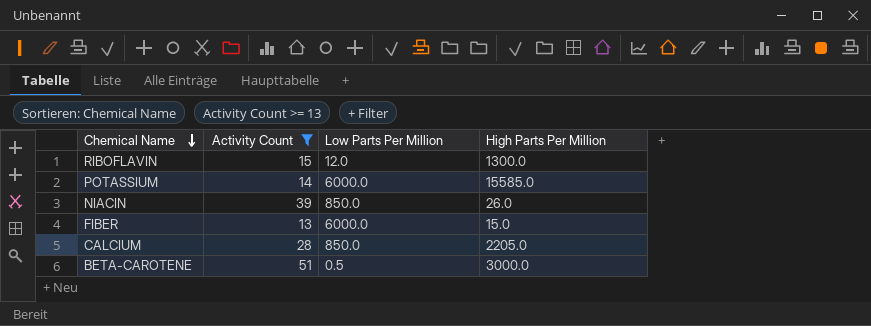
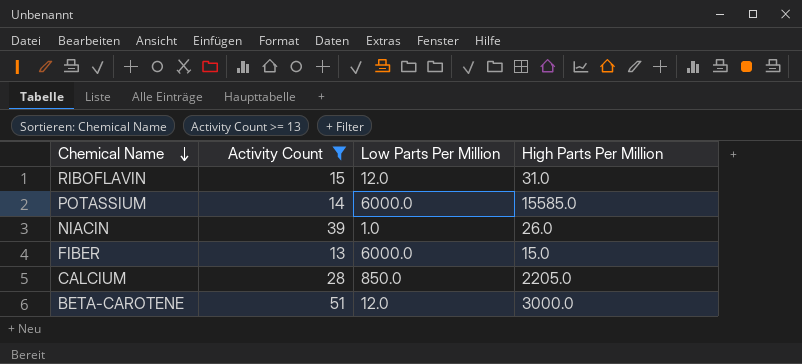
RIBOFLAVIN | High Parts Per Million: 1300.0 -> 31.0
NIACIN | Low Parts Per Million: 850.0 -> 1.0
BETA-CAROTENE | Low Parts Per Million: 0.5 -> 12.0

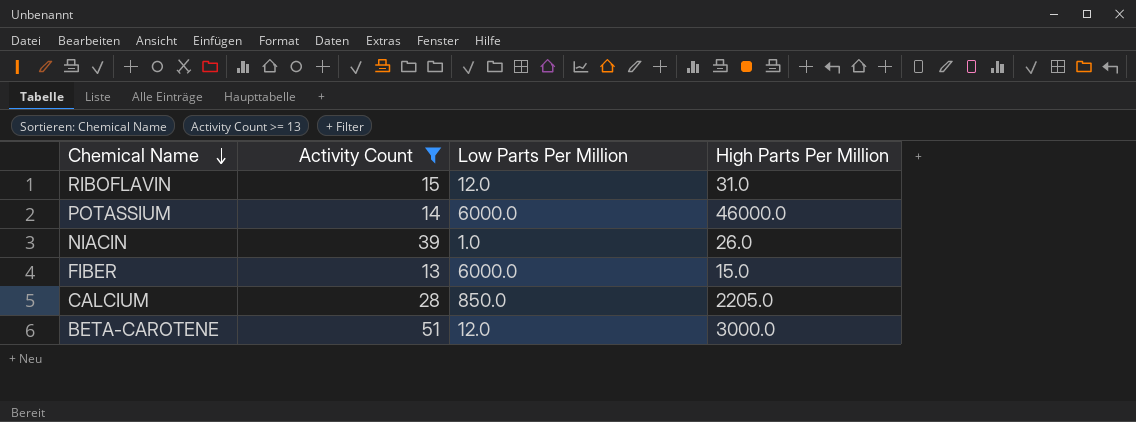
POTASSIUM | High Parts Per Million: 15585.0 -> 46000.0

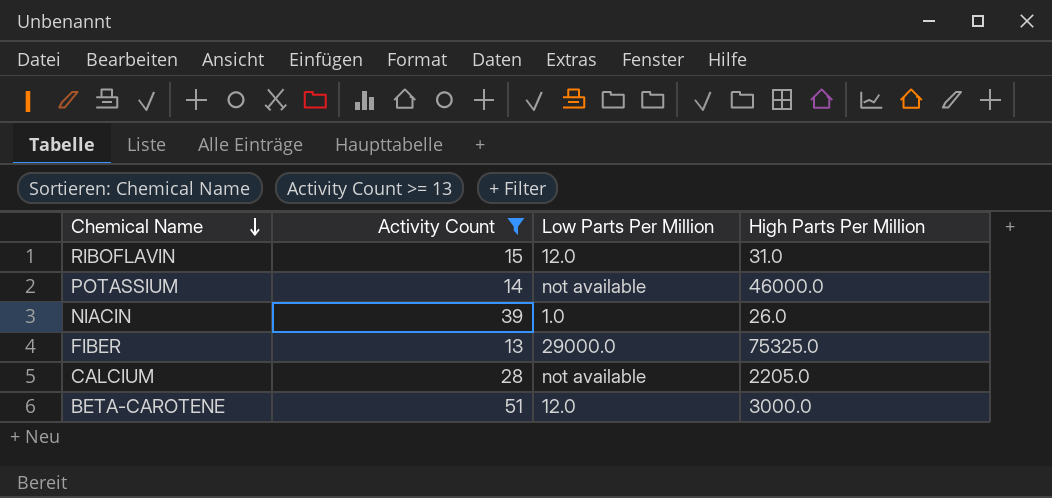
POTASSIUM | Low Parts Per Million: 6000.0 -> not available
FIBER | Low Parts Per Million: 6000.0 -> 29000.0
FIBER | High Parts Per Million: 15.0 -> 75325.0
CALCIUM | Low Parts Per Million: 850.0 -> not available

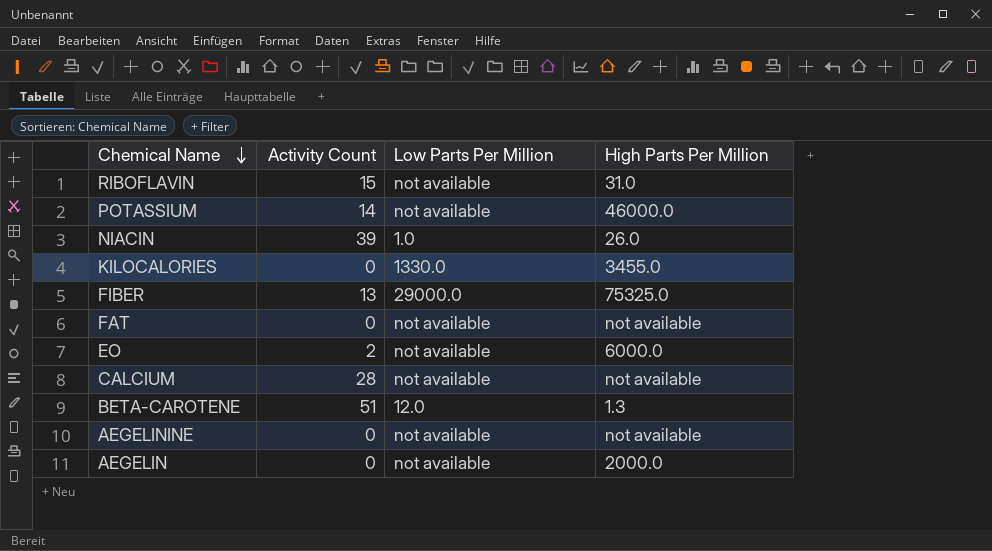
filter: Activity Count >= 13 -> none
RIBOFLAVIN | Low Parts Per Million: 12.0 -> not available
CALCIUM | High Parts Per Million: 2205.0 -> not available
BETA-CAROTENE | High Parts Per Million: 3000.0 -> 1.3

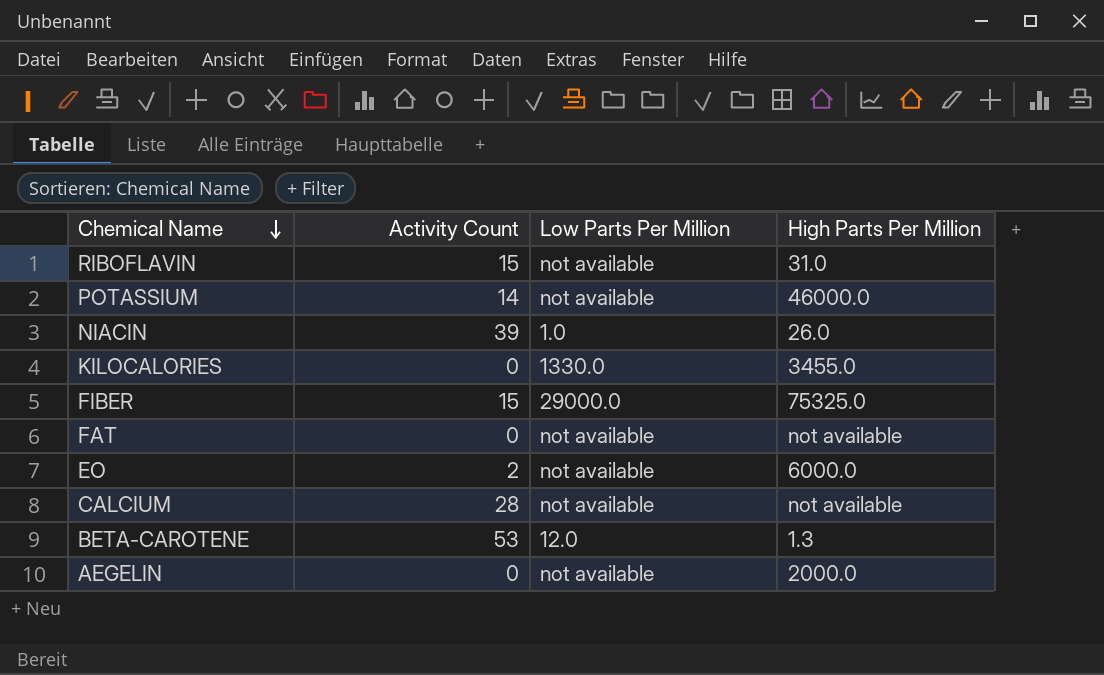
row AEGELININE: 0 | not available | not available -> none
FIBER | Activity Count: 13 -> 15
BETA-CAROTENE | Activity Count: 51 -> 53

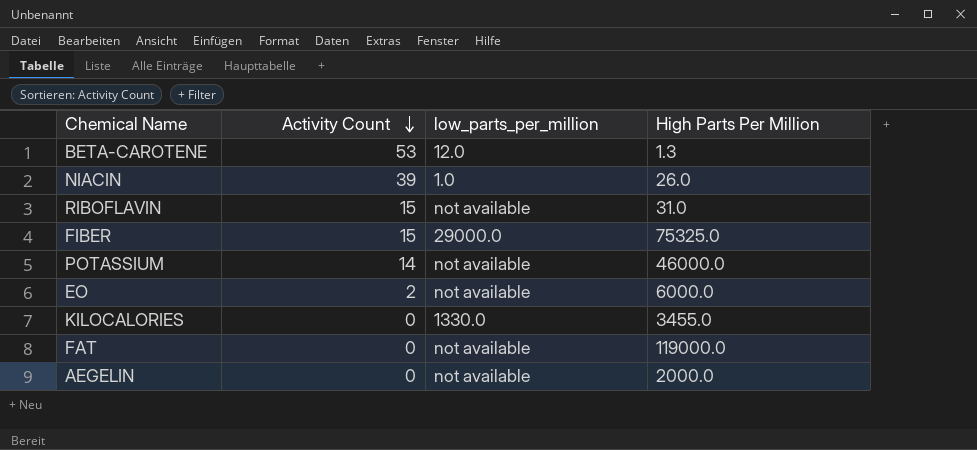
row order: Chemical Name descending -> Activity Count descending
column name: Low Parts Per Million -> low_parts_per_million
row CALCIUM: 28 | not available | not available -> none
FAT | High Parts Per Million: not available -> 119000.0

